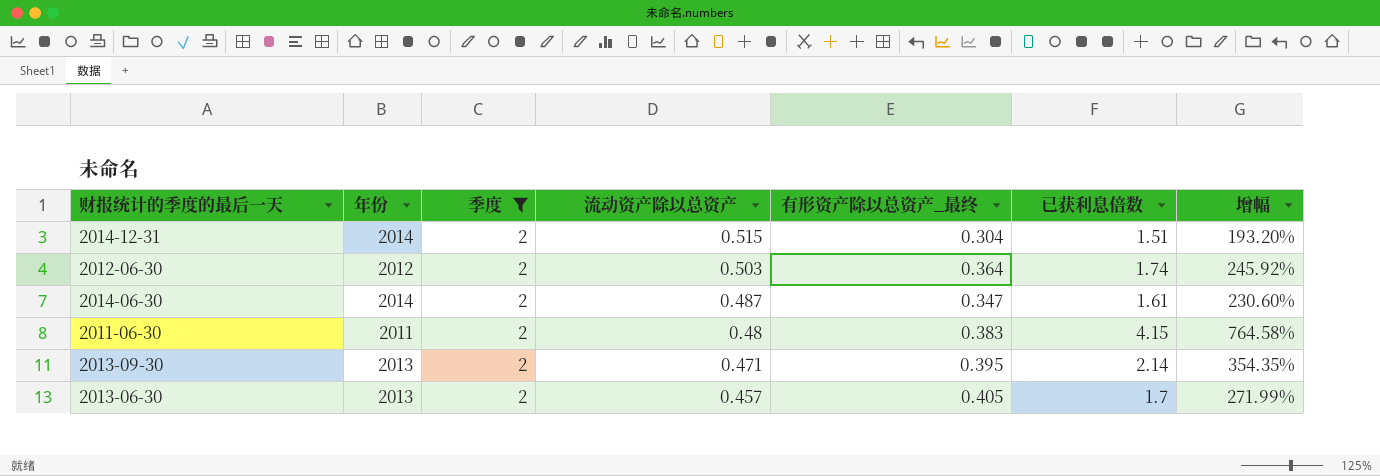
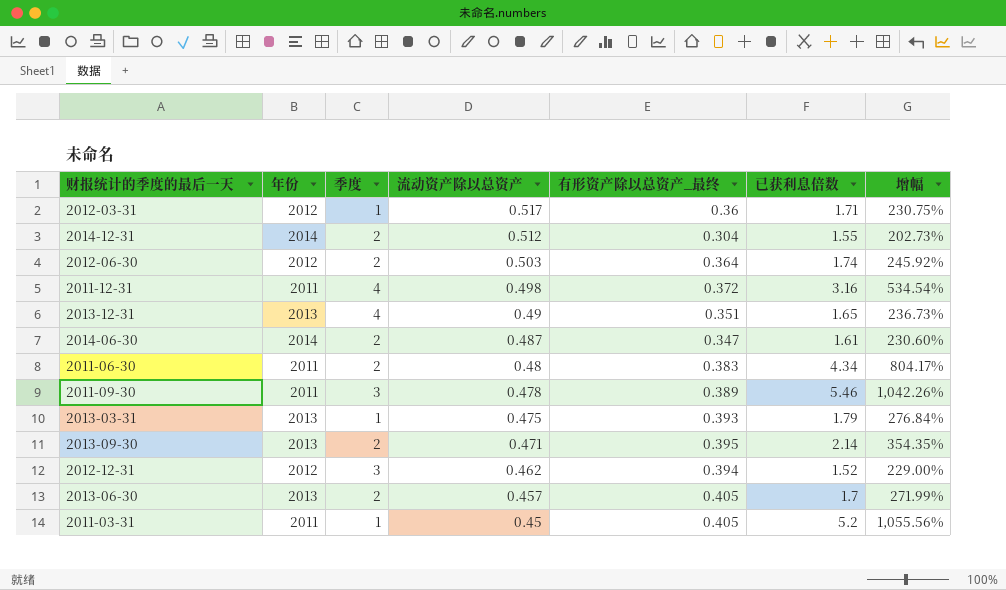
filter: 季度 = 2 -> none
2014-12-31 | 流动资产除以总资产: 0.515 -> 0.512
2014-12-31 | 已获利息倍数: 1.51 -> 1.55
2014-12-31 | 增幅: 193.20% -> 202.73%
2011-06-30 | 已获利息倍数: 4.15 -> 4.34
2011-06-30 | 增幅: 764.58% -> 804.17%

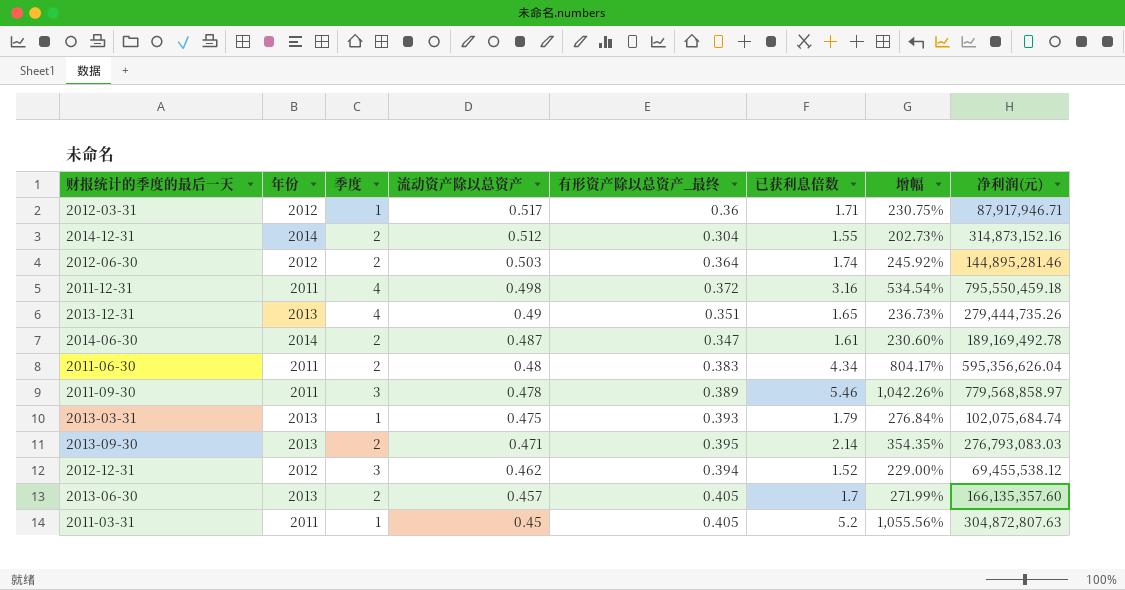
column 净利润(元) | position: none -> 8

